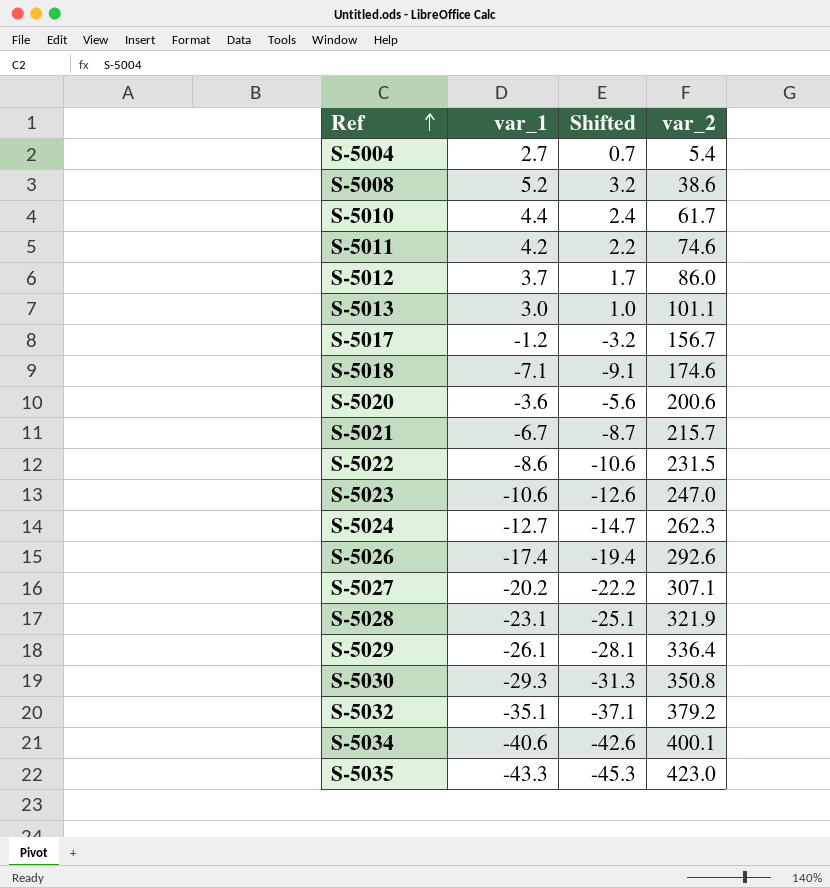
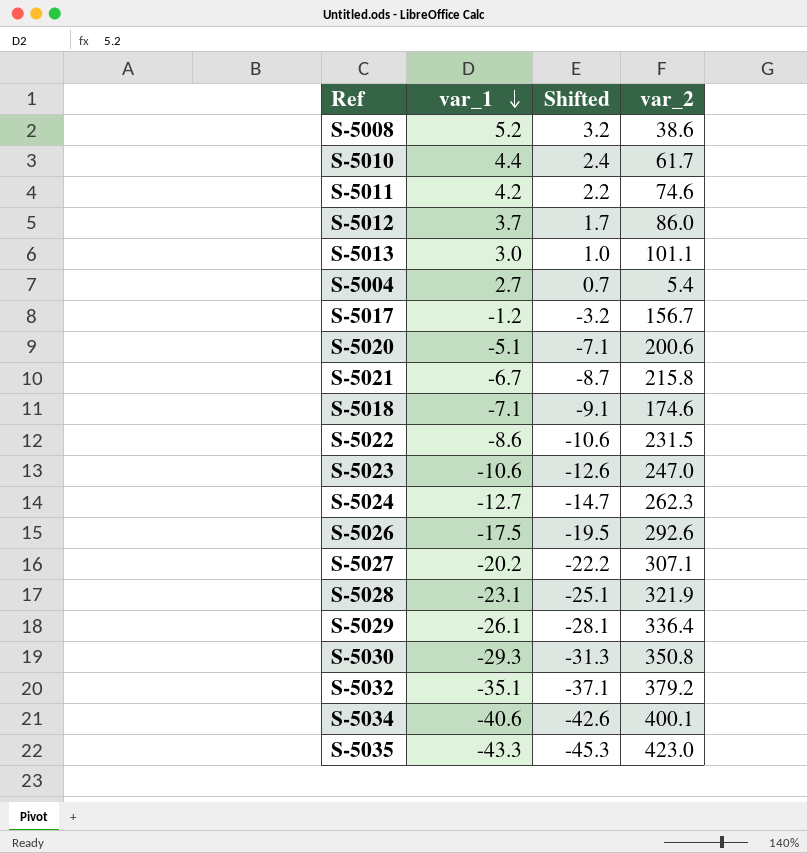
row order: Ref ascending -> var_1 descending
S-5020 | var_1: -3.6 -> -5.1
S-5020 | Shifted: -5.6 -> -7.1
S-5021 | var_2: 215.7 -> 215.8
S-5026 | var_1: -17.4 -> -17.5
S-5026 | Shifted: -19.4 -> -19.5

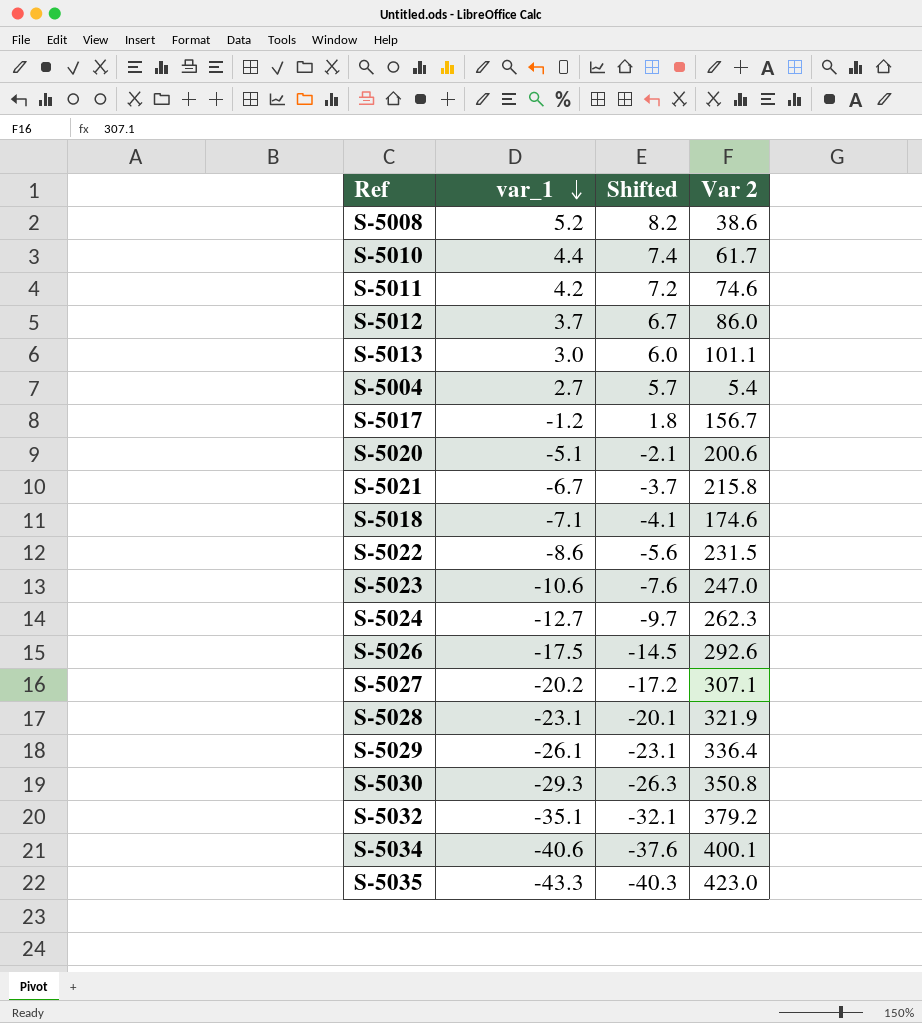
column Shifted | formula: [var_1] - 2 -> [var_1] + 3
column name: var_2 -> Var 2

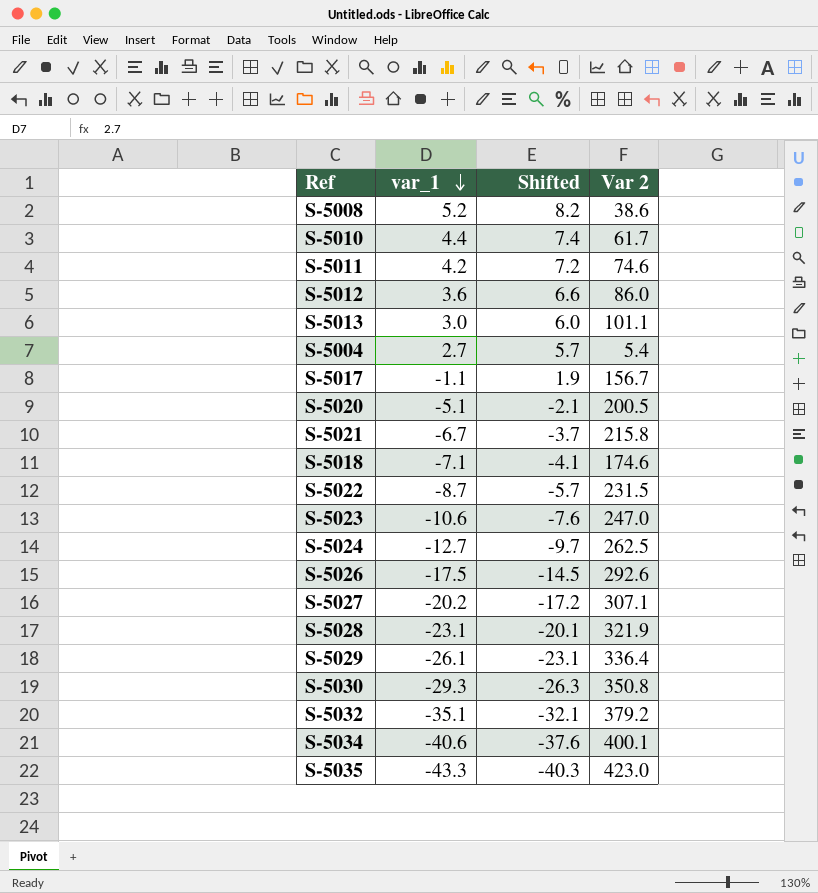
S-5012 | var_1: 3.7 -> 3.6
S-5012 | Shifted: 6.7 -> 6.6
S-5017 | var_1: -1.2 -> -1.1
S-5017 | Shifted: 1.8 -> 1.9
S-5020 | Var 2: 200.6 -> 200.5
S-5022 | var_1: -8.6 -> -8.7
S-5022 | Shifted: -5.6 -> -5.7
S-5024 | Var 2: 262.3 -> 262.5

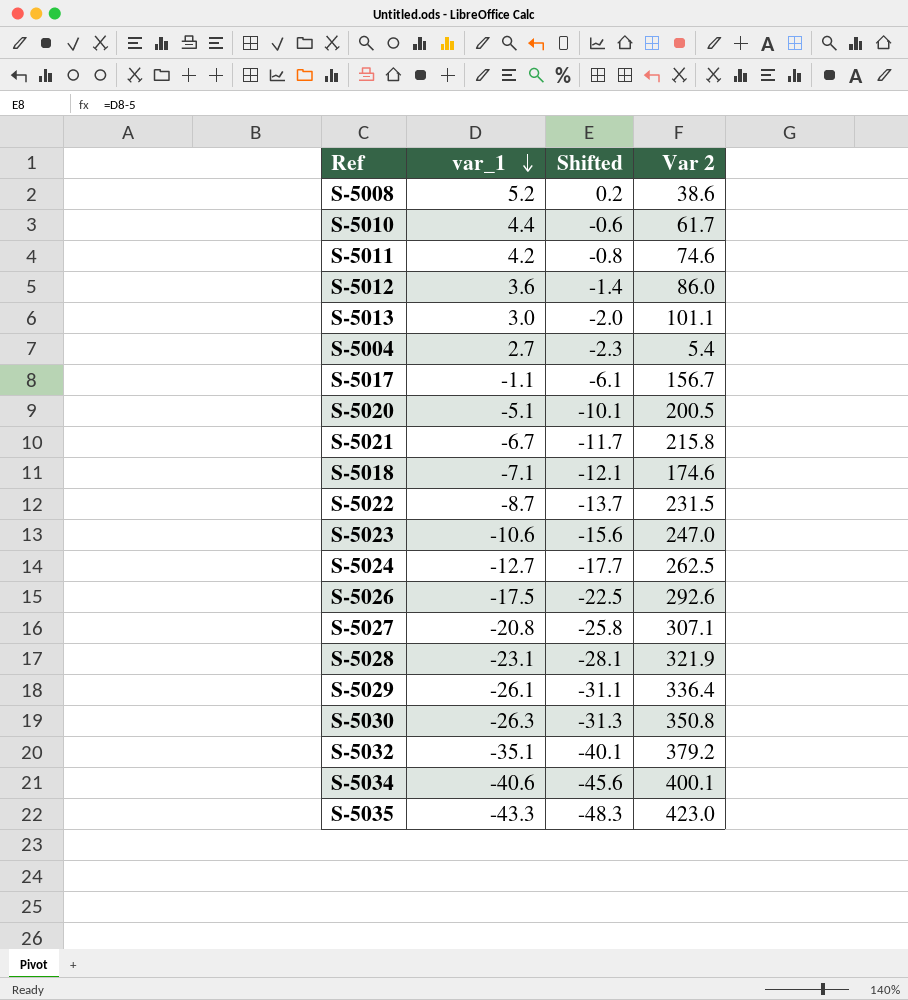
column Shifted | formula: [var_1] + 3 -> [var_1] - 5
S-5027 | var_1: -20.2 -> -20.8
S-5030 | var_1: -29.3 -> -26.3

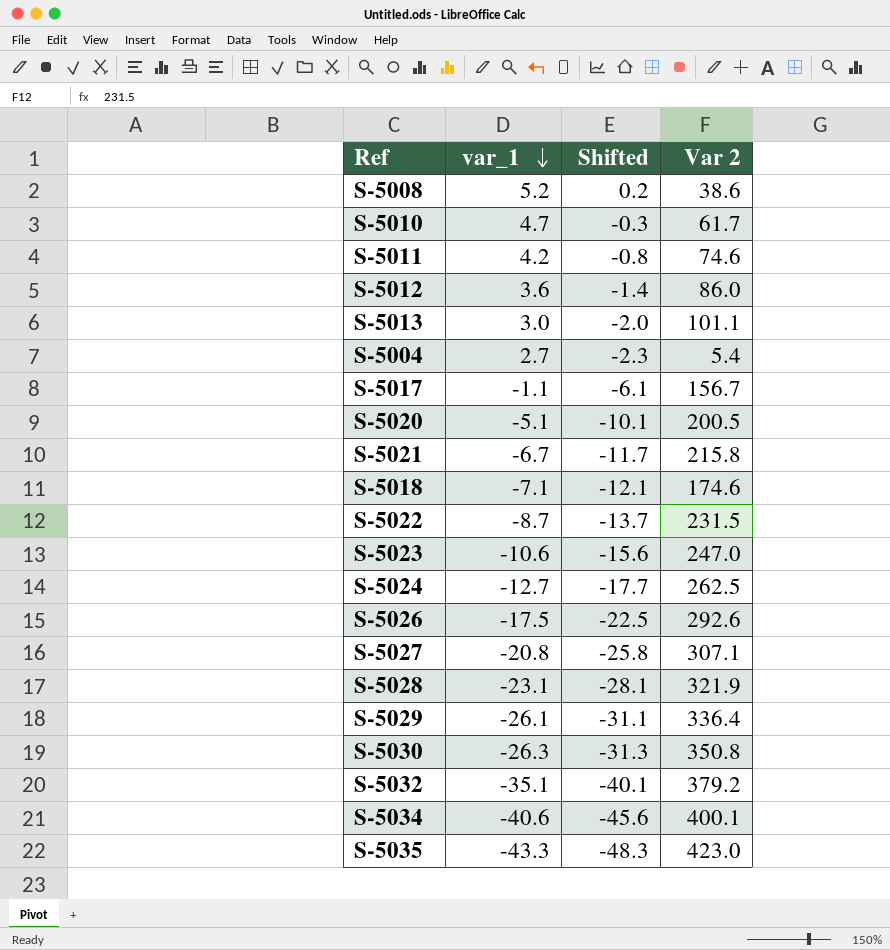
S-5010 | var_1: 4.4 -> 4.7
S-5010 | Shifted: -0.6 -> -0.3

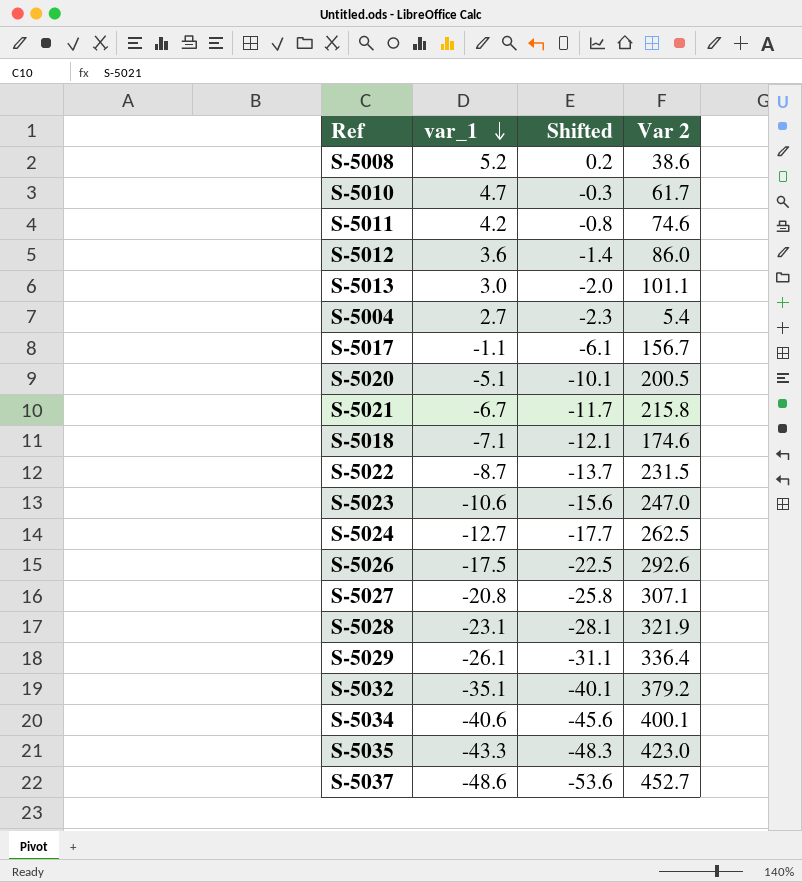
row S-5030: -26.3 | -31.3 | 350.8 -> none
row S-5037: none -> -48.6 | -53.6 | 452.7

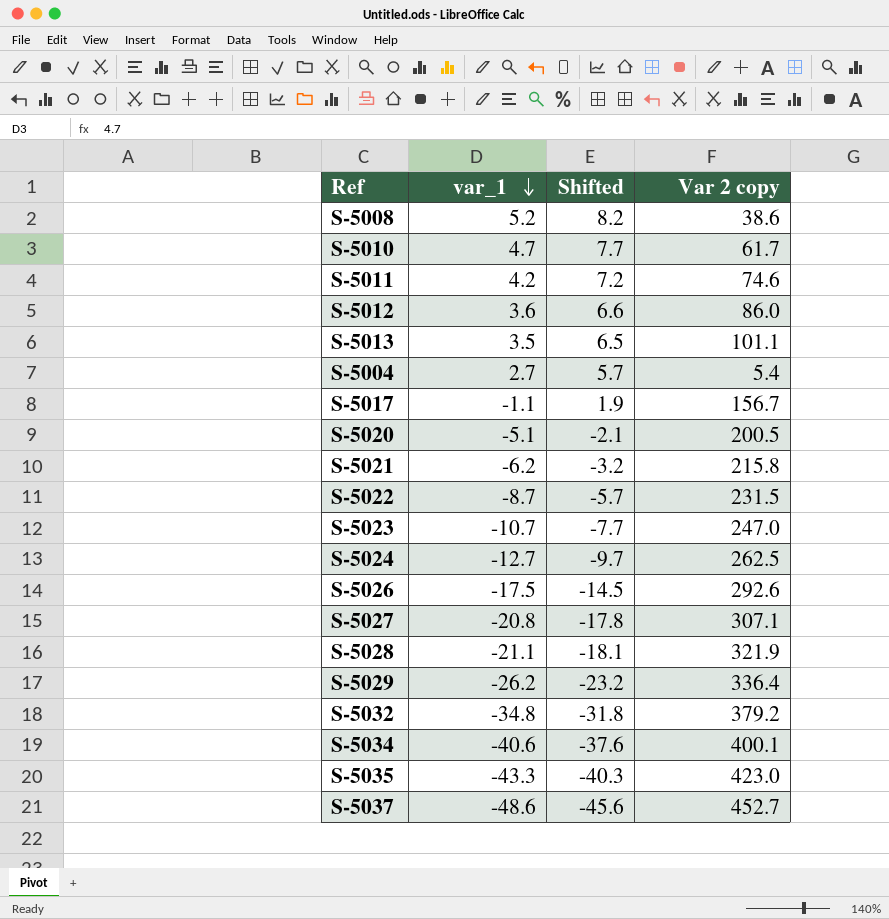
column Shifted | formula: [var_1] - 5 -> [var_1] + 3
column name: Var 2 -> Var 2 copy
row S-5018: -7.1 | -12.1 | 174.6 -> none
S-5013 | var_1: 3.0 -> 3.5
S-5021 | var_1: -6.7 -> -6.2
S-5023 | var_1: -10.6 -> -10.7
S-5028 | var_1: -23.1 -> -21.1
S-5029 | var_1: -26.1 -> -26.2
S-5032 | var_1: -35.1 -> -34.8

